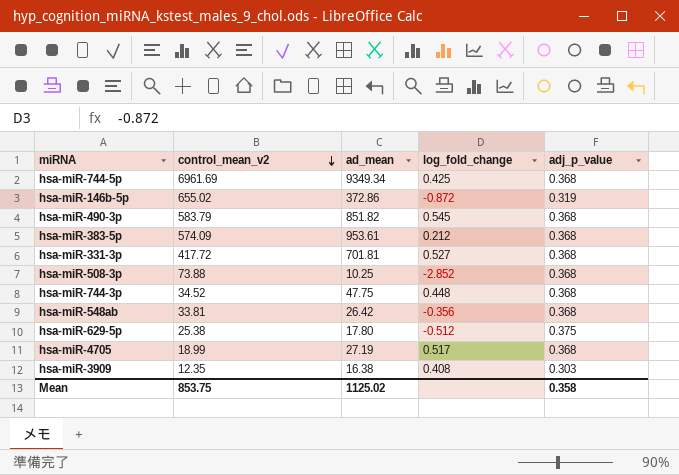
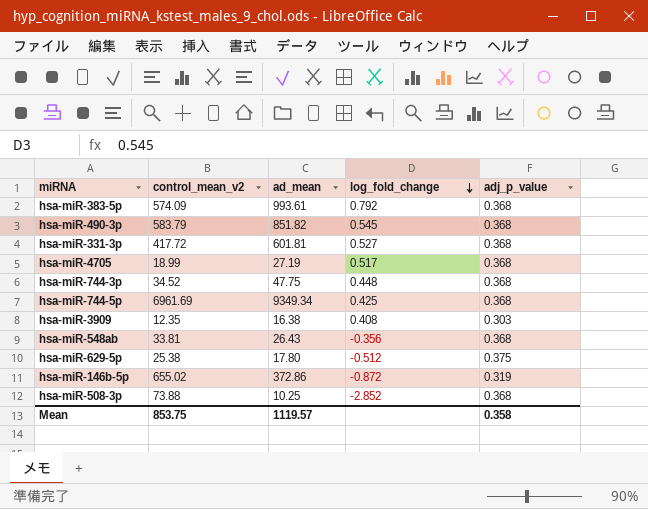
row order: control_mean_v2 descending -> log_fold_change descending
hsa-miR-383-5p | ad_mean: 953.61 -> 993.61
hsa-miR-383-5p | log_fold_change: 0.212 -> 0.792
hsa-miR-331-3p | ad_mean: 701.81 -> 601.81
hsa-miR-548ab | ad_mean: 26.42 -> 26.43
Mean | ad_mean: 1125.02 -> 1119.57

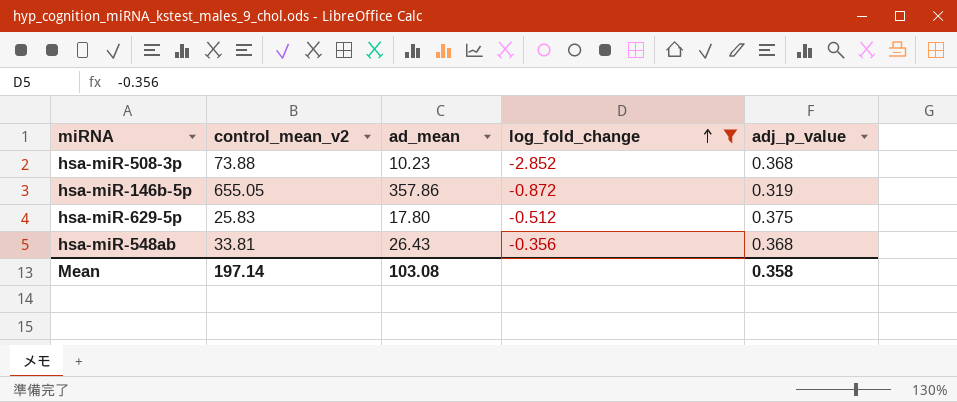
filter: none -> log_fold_change <= -0.356
row order: log_fold_change descending -> log_fold_change ascending
hsa-miR-508-3p | ad_mean: 10.25 -> 10.23
hsa-miR-146b-5p | control_mean_v2: 655.02 -> 655.05
hsa-miR-146b-5p | ad_mean: 372.86 -> 357.86
hsa-miR-629-5p | control_mean_v2: 25.38 -> 25.83
Mean | control_mean_v2: 853.75 -> 197.14
Mean | ad_mean: 1119.57 -> 103.08

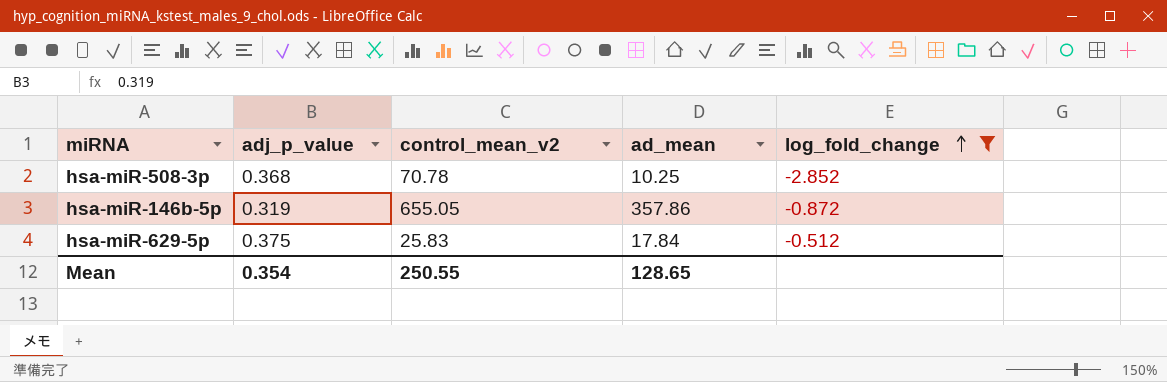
column adj_p_value | position: 5 -> 2
row hsa-miR-548ab: 33.81 | 26.43 | -0.356 | 0.368 -> none
hsa-miR-508-3p | control_mean_v2: 73.88 -> 70.78
hsa-miR-508-3p | ad_mean: 10.23 -> 10.25
hsa-miR-629-5p | ad_mean: 17.80 -> 17.84
Mean | adj_p_value: 0.358 -> 0.354
Mean | control_mean_v2: 197.14 -> 250.55
Mean | ad_mean: 103.08 -> 128.65

